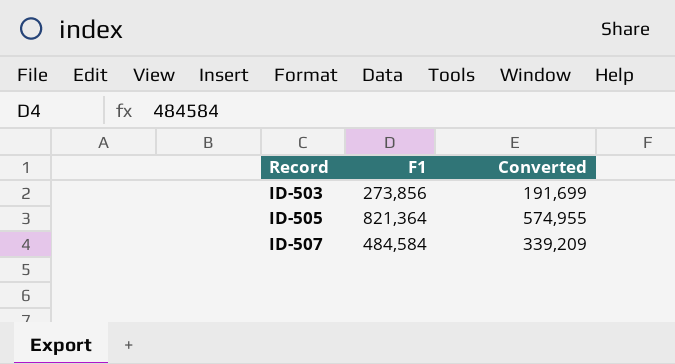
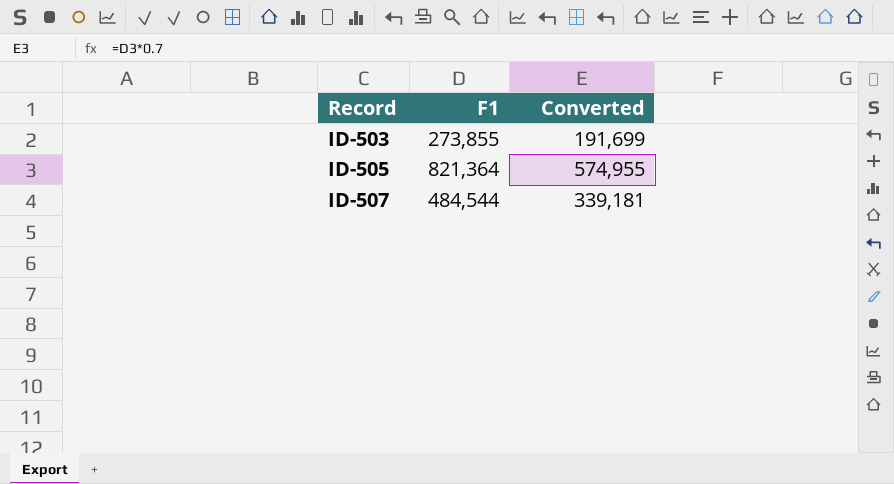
ID-503 | F1: 273,856 -> 273,855
ID-507 | F1: 484,584 -> 484,544
ID-507 | Converted: 339,209 -> 339,181

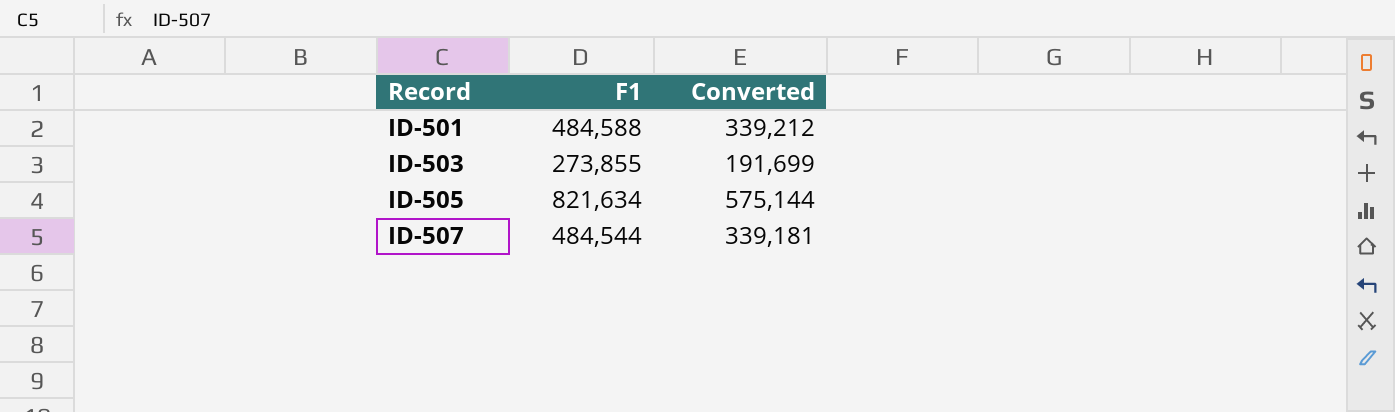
row ID-501: none -> 484,588 | 339,212
ID-505 | F1: 821,364 -> 821,634
ID-505 | Converted: 574,955 -> 575,144

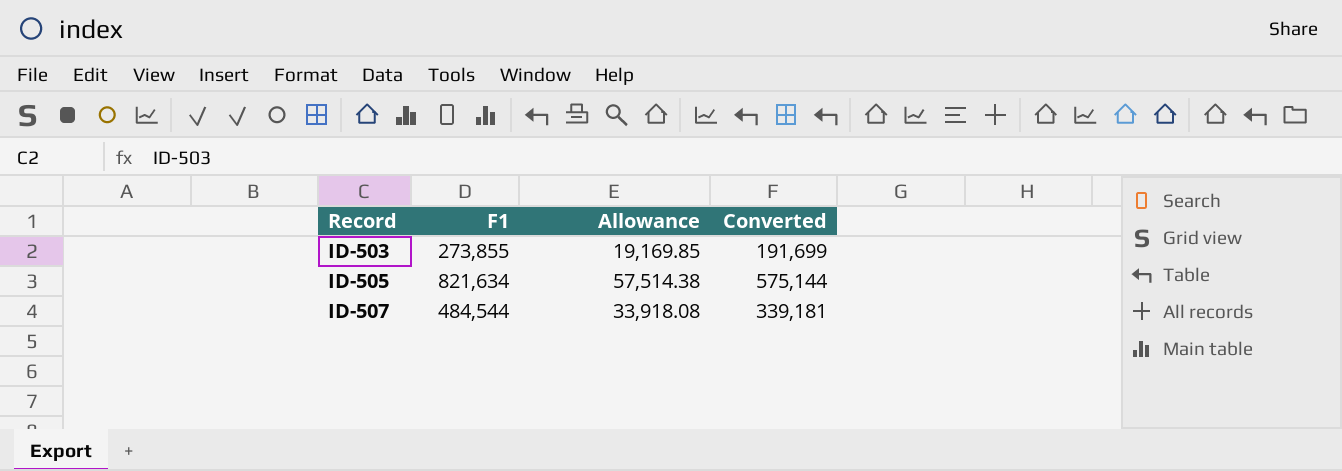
column Allowance | formula: none -> [F1] * 0.07
row ID-501: 484,588 | 339,212 -> none

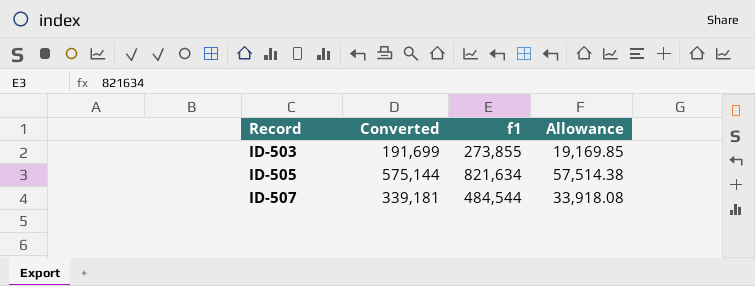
column Converted | position: 4 -> 2
column name: F1 -> f1

